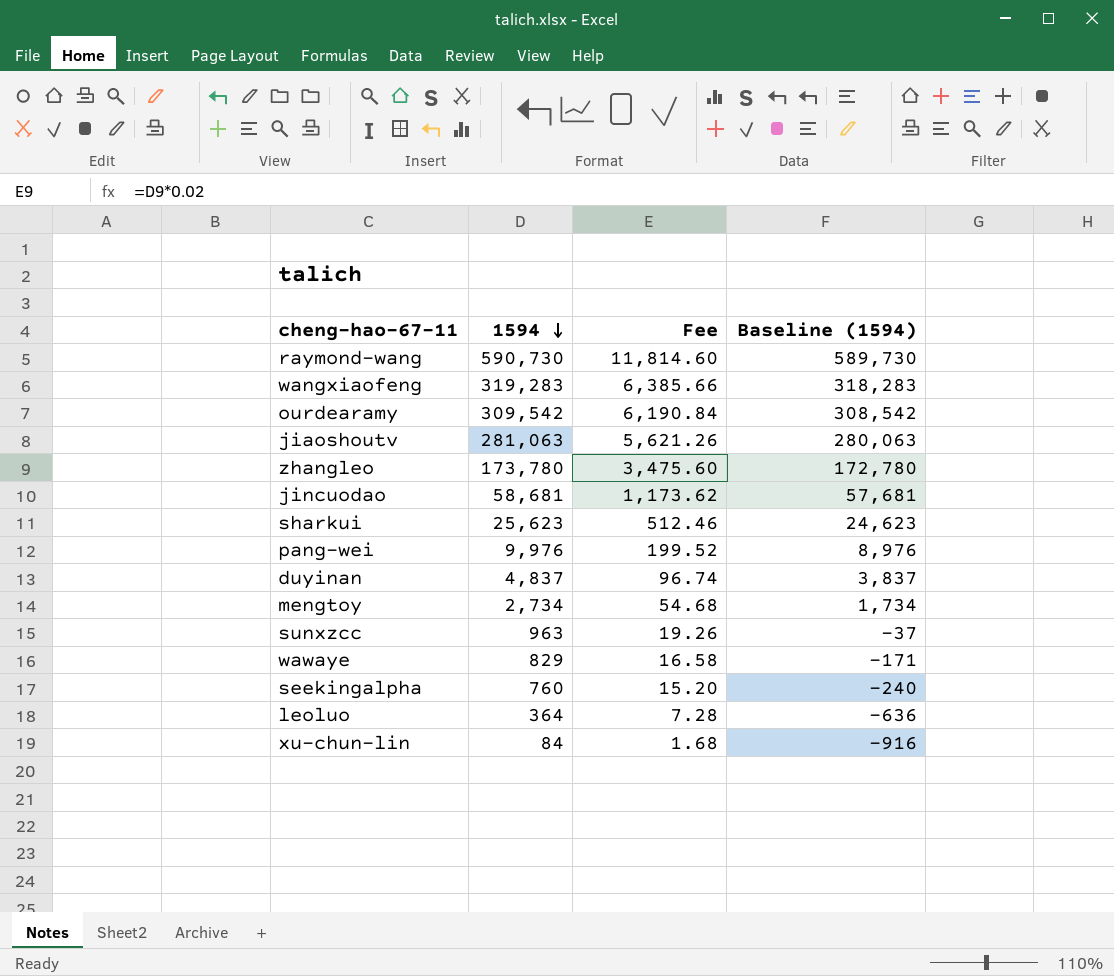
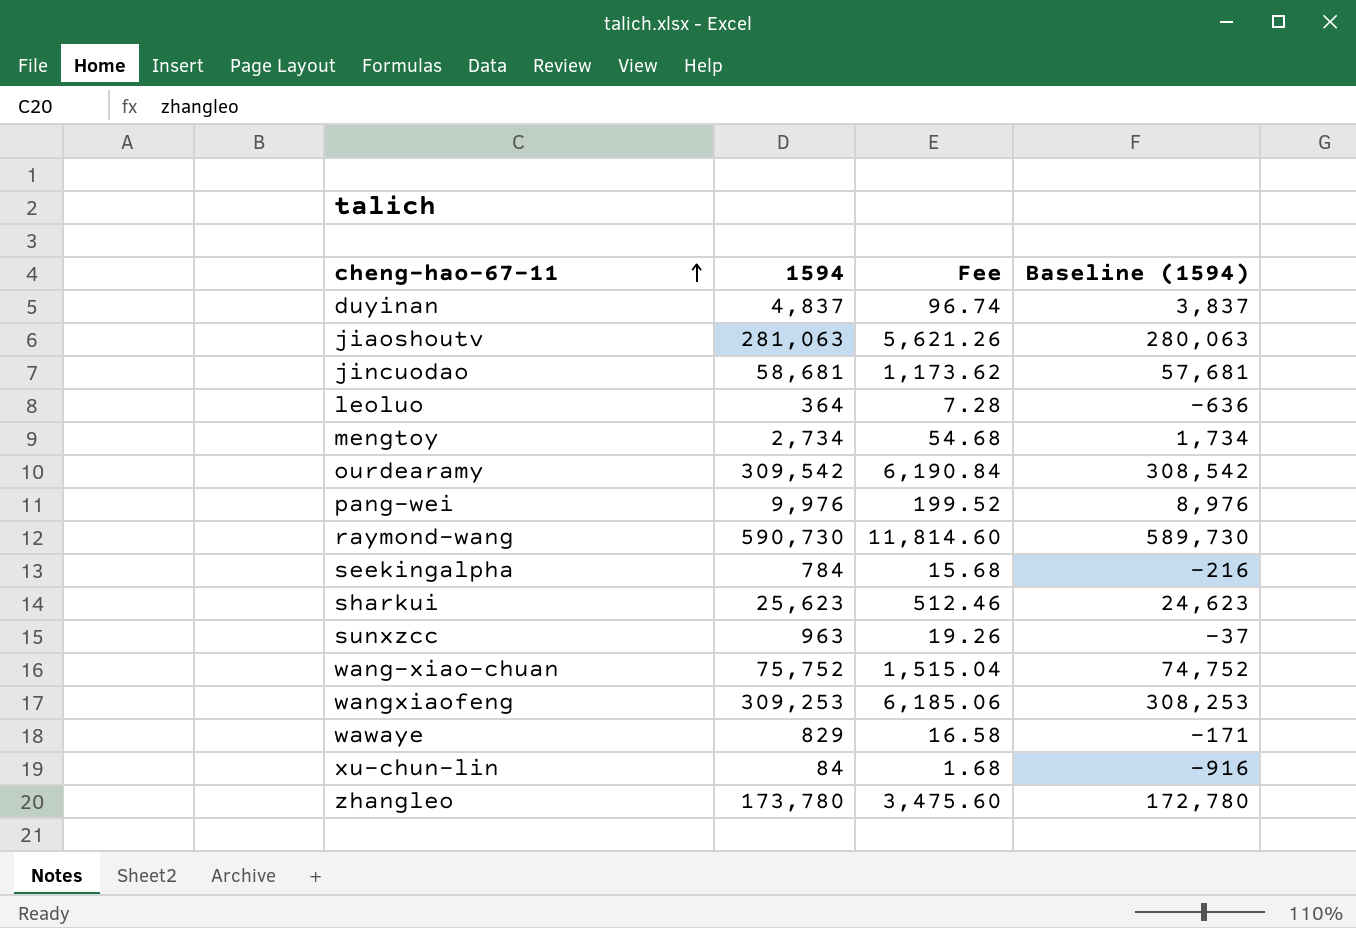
row order: 1594 descending -> cheng-hao-67-11 ascending
seekingalpha | 1594: 760 -> 784
seekingalpha | Fee: 15.20 -> 15.68
seekingalpha | Baseline (1594): -240 -> -216
row wang-xiao-chuan: none -> 75,752 | 1,515.04 | 74,752
wangxiaofeng | 1594: 319,283 -> 309,253
wangxiaofeng | Fee: 6,385.66 -> 6,185.06
wangxiaofeng | Baseline (1594): 318,283 -> 308,253

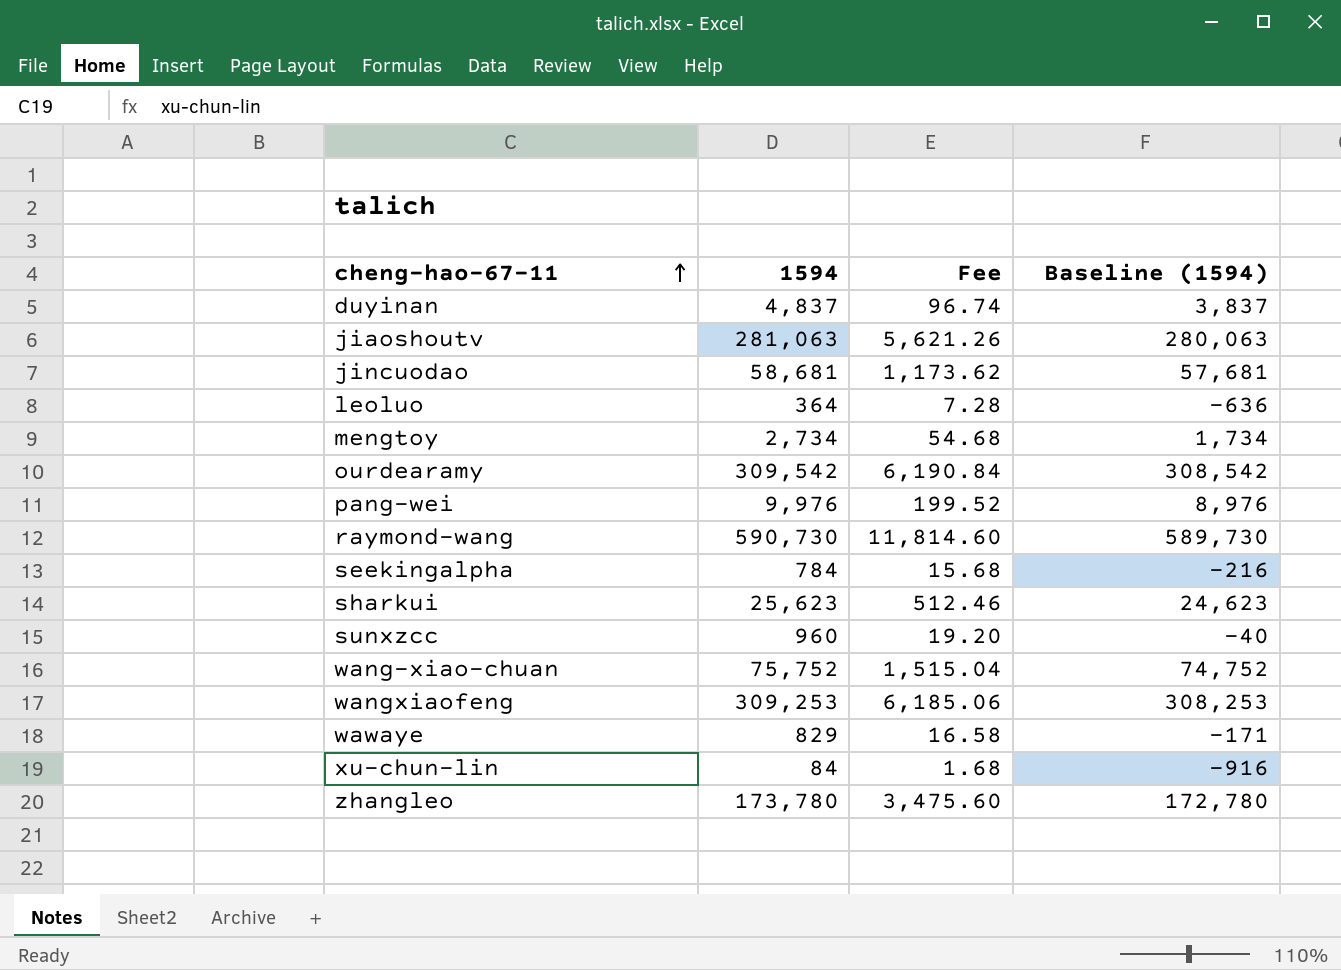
sunxzcc | 1594: 963 -> 960
sunxzcc | Fee: 19.26 -> 19.20
sunxzcc | Baseline (1594): -37 -> -40

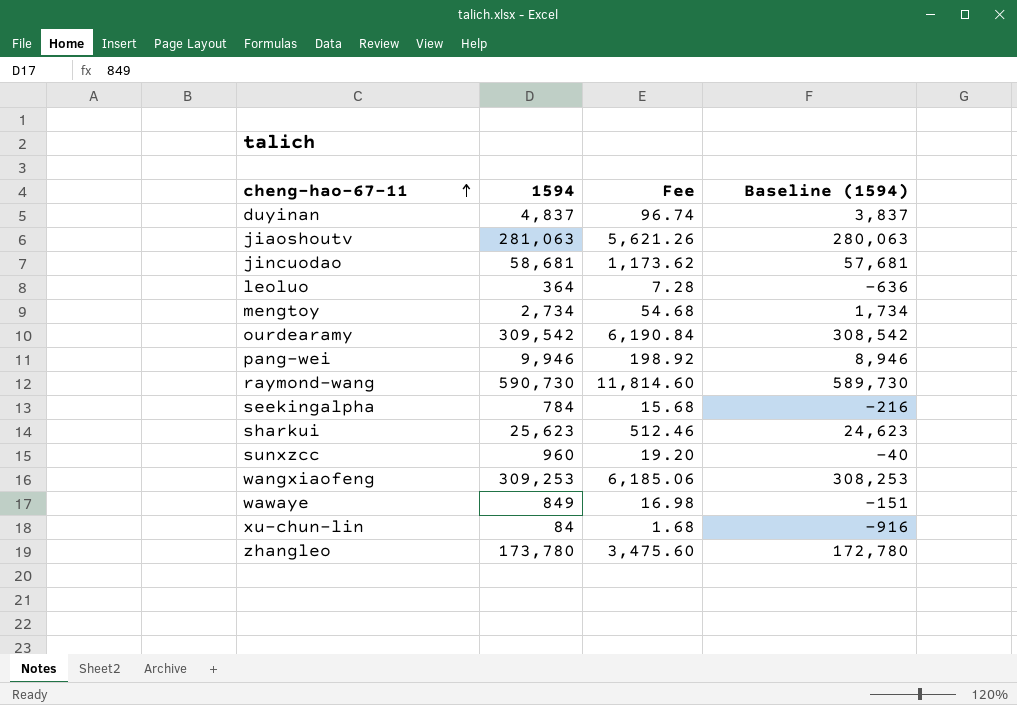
row wang-xiao-chuan: 75,752 | 1,515.04 | 74,752 -> none
pang-wei | 1594: 9,976 -> 9,946
pang-wei | Fee: 199.52 -> 198.92
pang-wei | Baseline (1594): 8,976 -> 8,946
wawaye | 1594: 829 -> 849
wawaye | Fee: 16.58 -> 16.98
wawaye | Baseline (1594): -171 -> -151

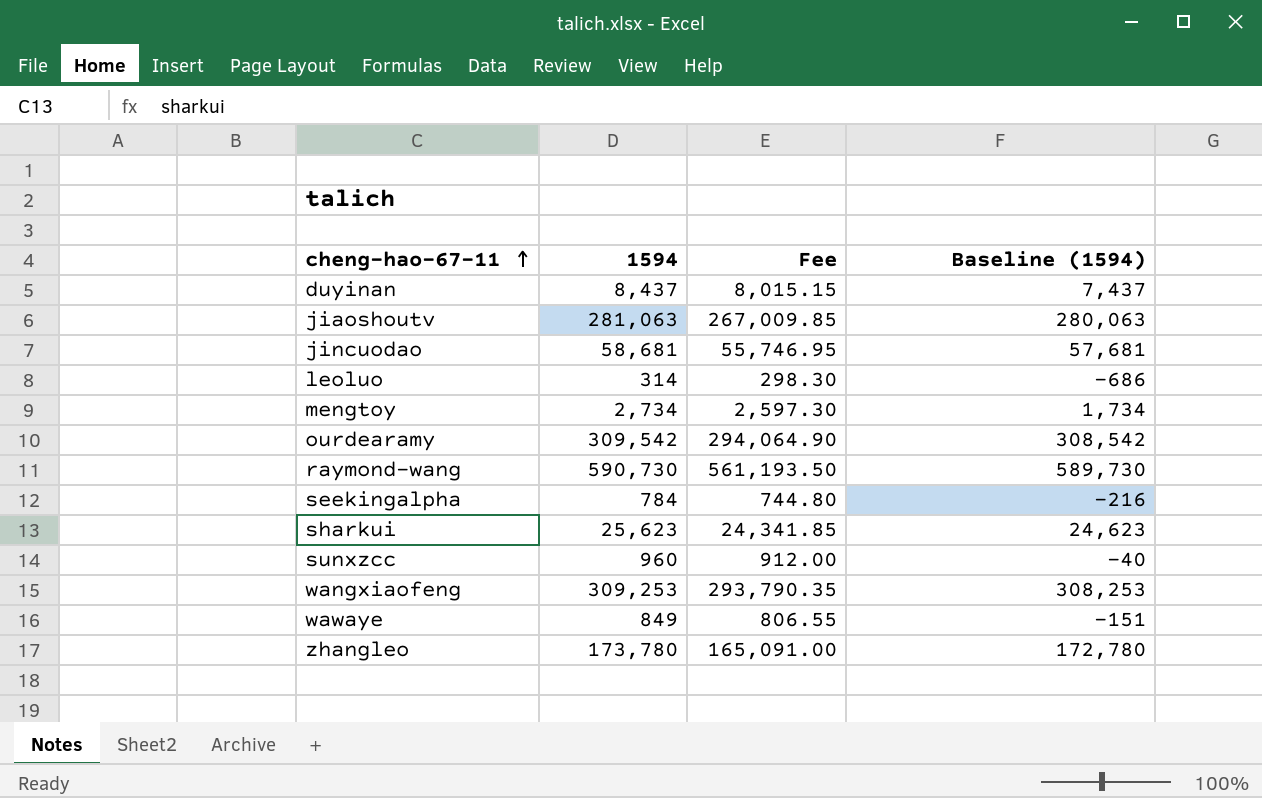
column Fee | formula: [1594] * 0.02 -> [1594] * 0.95
row pang-wei: 9,946 | 198.92 | 8,946 -> none
row xu-chun-lin: 84 | 1.68 | -916 -> none
duyinan | 1594: 4,837 -> 8,437
duyinan | Baseline (1594): 3,837 -> 7,437
leoluo | 1594: 364 -> 314
leoluo | Baseline (1594): -636 -> -686

